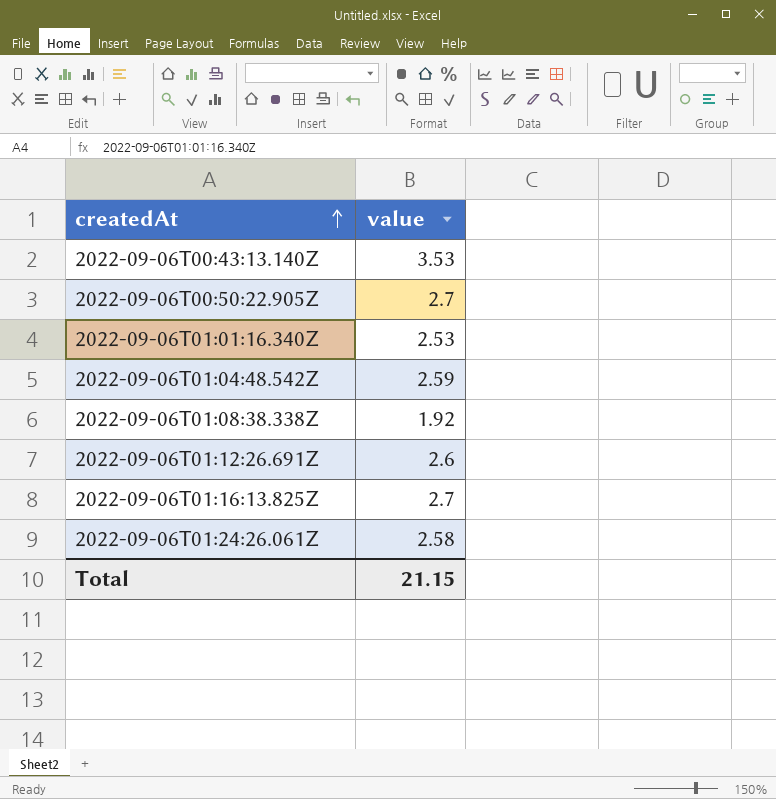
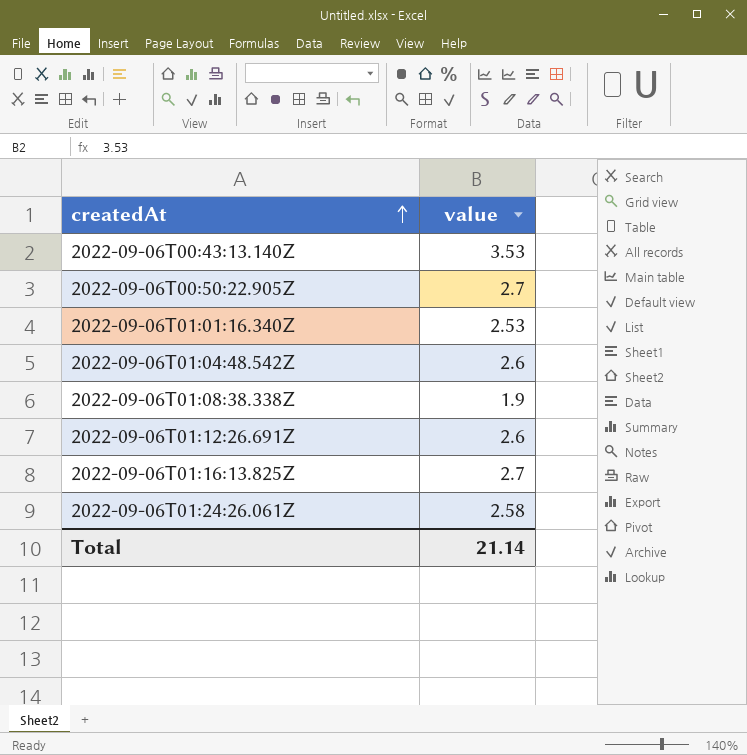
2022-09-06T01:04:48.542Z | value: 2.59 -> 2.6
2022-09-06T01:08:38.338Z | value: 1.92 -> 1.9
Total | value: 21.15 -> 21.14

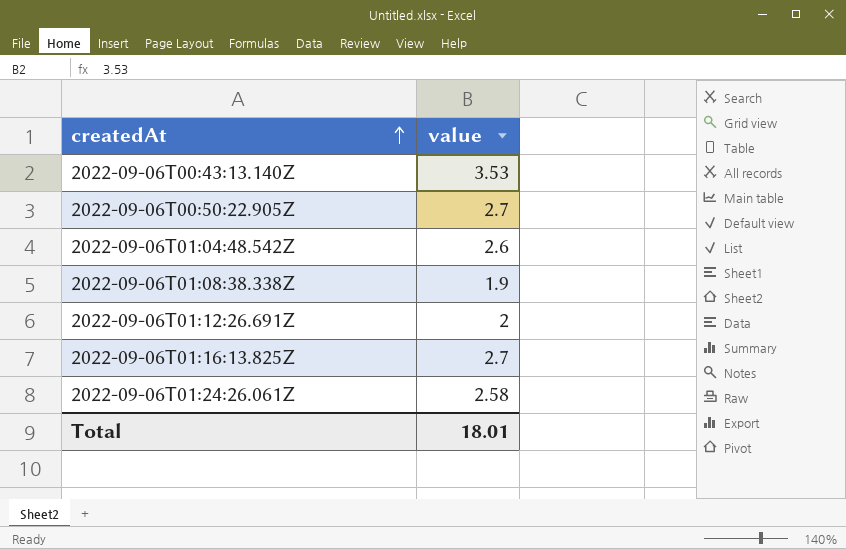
row 2022-09-06T01:01:16.340Z: 2.53 -> none
2022-09-06T01:12:26.691Z | value: 2.6 -> 2
Total | value: 21.14 -> 18.01

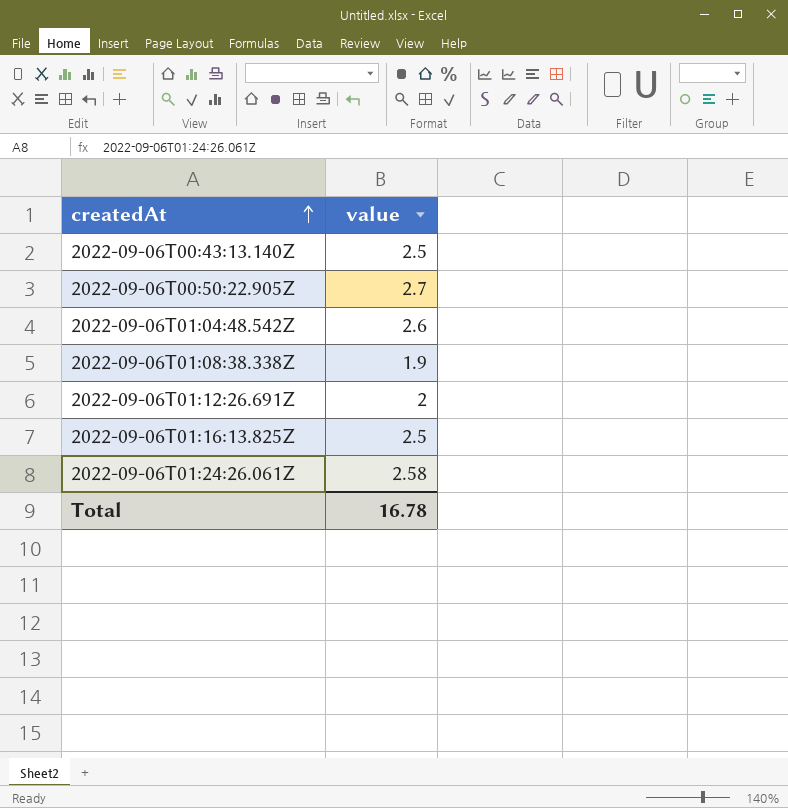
2022-09-06T00:43:13.140Z | value: 3.53 -> 2.5
2022-09-06T01:16:13.825Z | value: 2.7 -> 2.5
Total | value: 18.01 -> 16.78

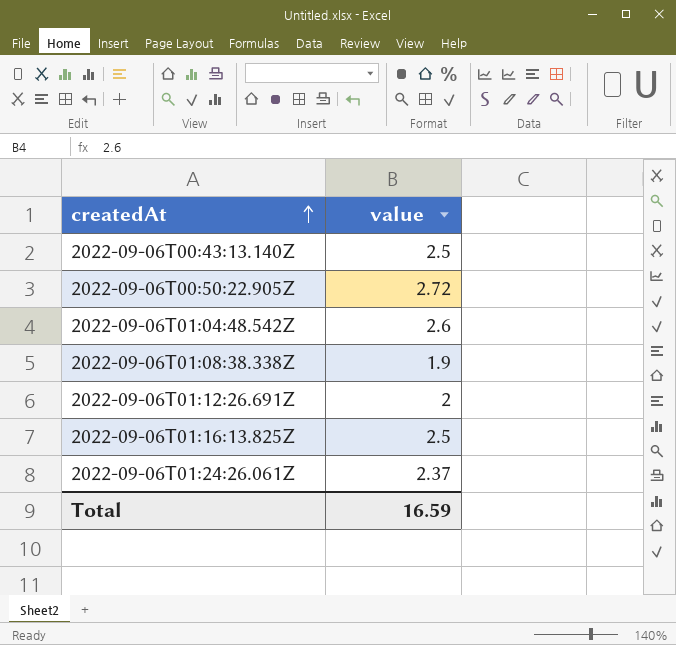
2022-09-06T00:50:22.905Z | value: 2.7 -> 2.72
2022-09-06T01:24:26.061Z | value: 2.58 -> 2.37
Total | value: 16.78 -> 16.59

